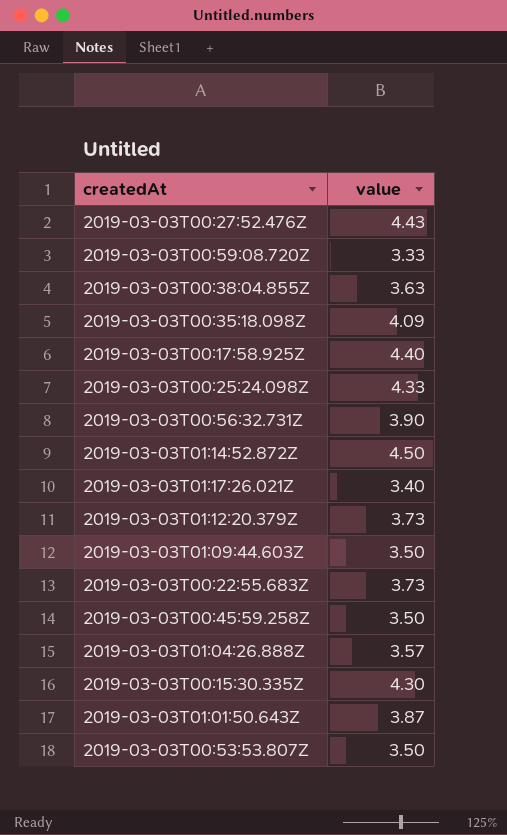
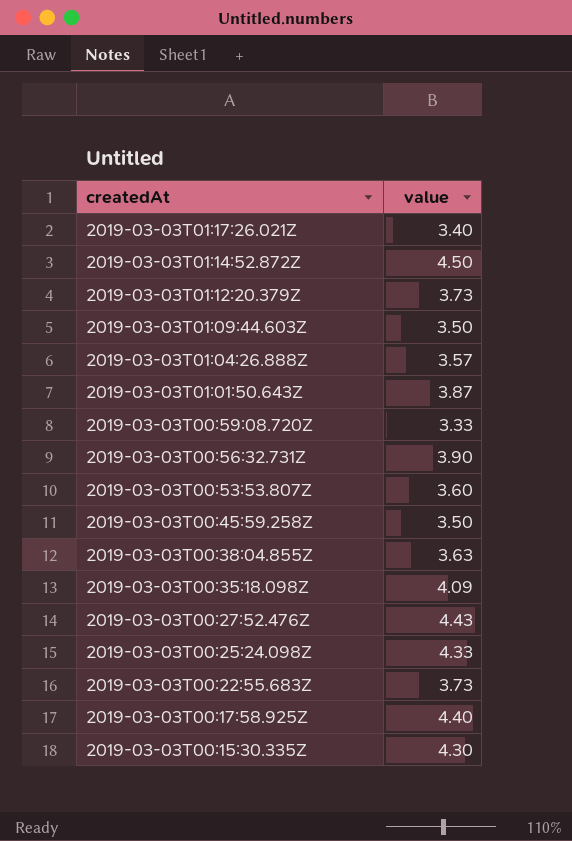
row order: none -> createdAt descending
2019-03-03T00:53:53.807Z | value: 3.50 -> 3.60

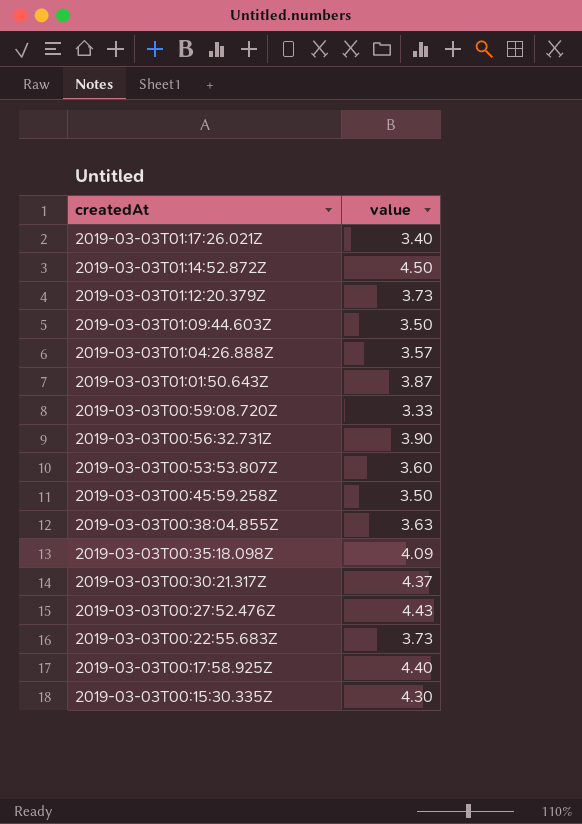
row 2019-03-03T00:25:24.098Z: 4.33 -> none
row 2019-03-03T00:30:21.317Z: none -> 4.37

